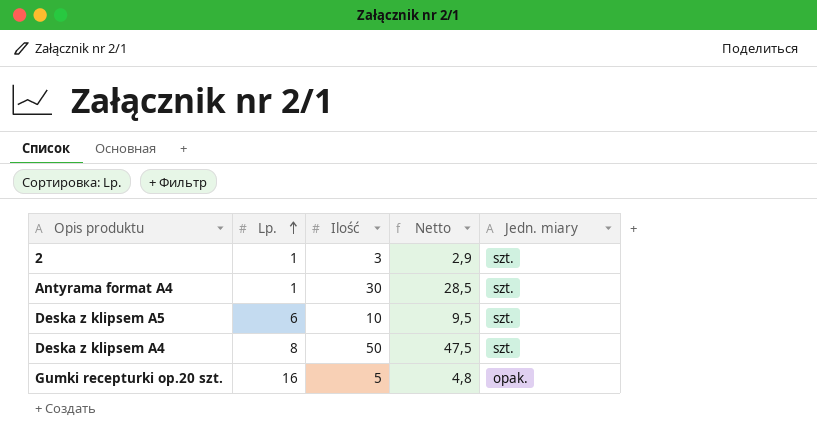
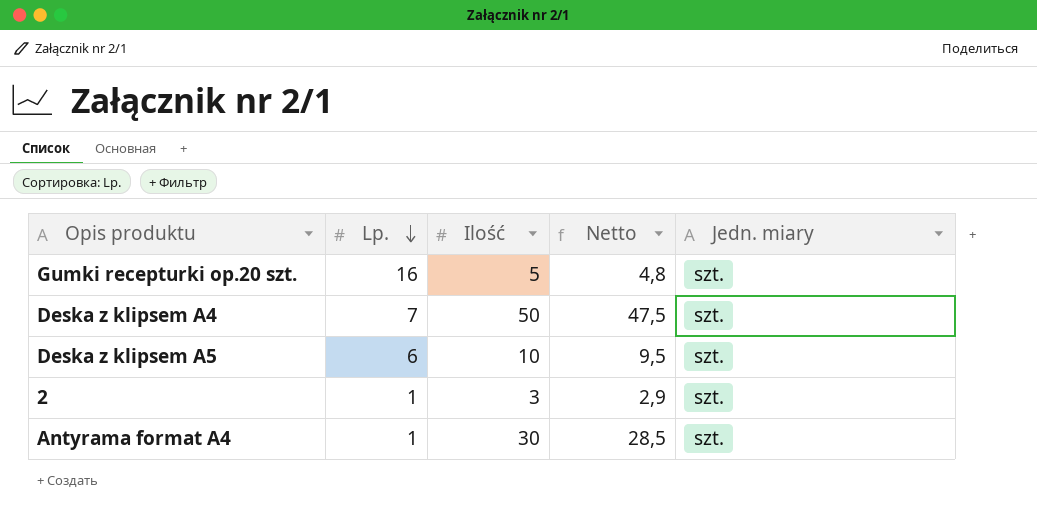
row order: Lp. ascending -> Lp. descending
Gumki recepturki op.20 szt. | Jedn. miary: opak. -> szt.
Deska z klipsem A4 | Lp.: 8 -> 7

